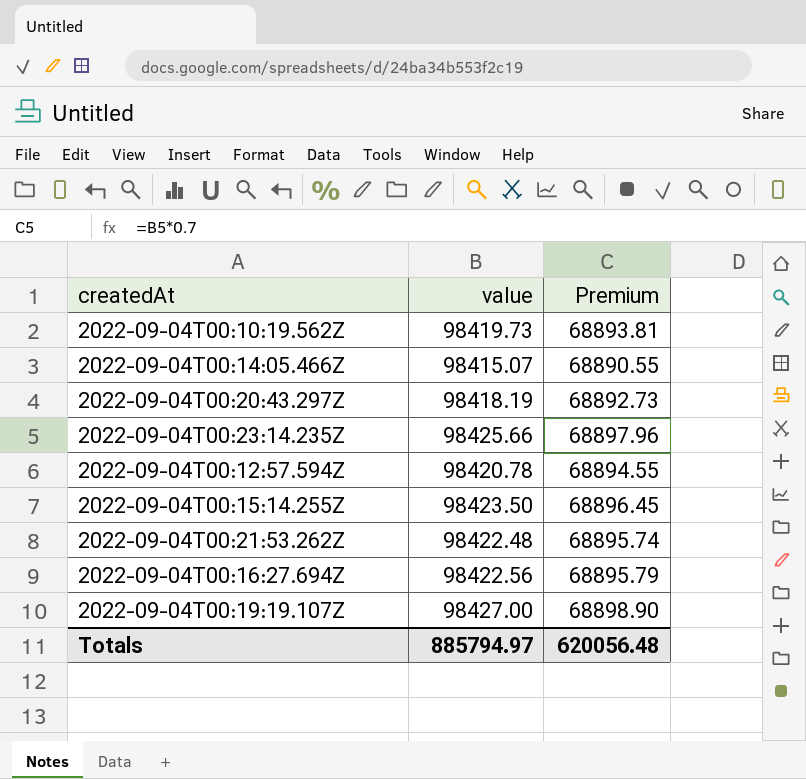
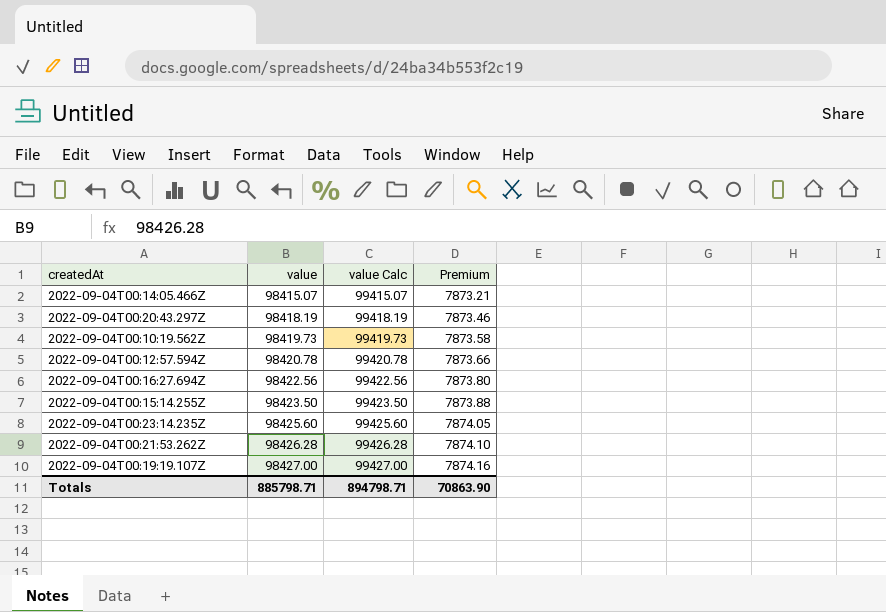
row order: none -> value ascending
column value Calc | formula: none -> [value] + 1000
column Premium | formula: [value] * 0.7 -> [value] * 0.08
2022-09-04T00:23:14.235Z | value: 98425.66 -> 98425.60
2022-09-04T00:21:53.262Z | value: 98422.48 -> 98426.28
Totals | value: 885794.97 -> 885798.71
Totals | Premium: 620056.48 -> 70863.90

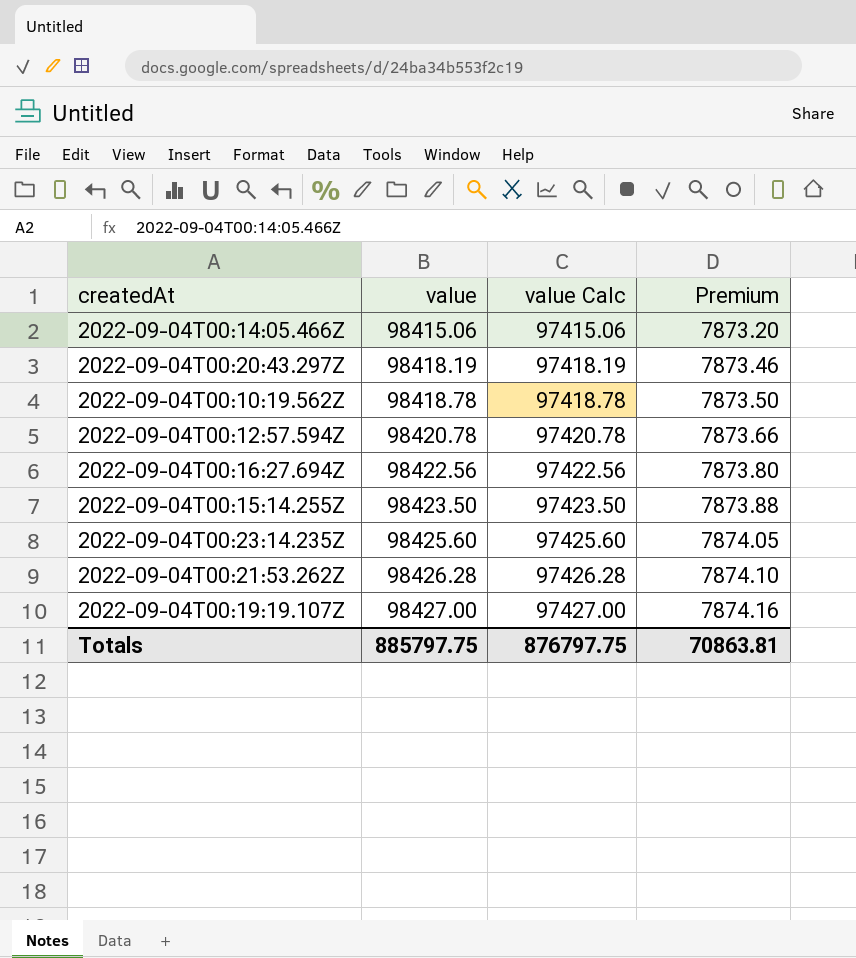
column value Calc | formula: [value] + 1000 -> [value] - 1000
2022-09-04T00:14:05.466Z | value: 98415.07 -> 98415.06
2022-09-04T00:14:05.466Z | Premium: 7873.21 -> 7873.20
2022-09-04T00:10:19.562Z | value: 98419.73 -> 98418.78
2022-09-04T00:10:19.562Z | Premium: 7873.58 -> 7873.50
Totals | value: 885798.71 -> 885797.75
Totals | value Calc: 894798.71 -> 876797.75
Totals | Premium: 70863.90 -> 70863.81

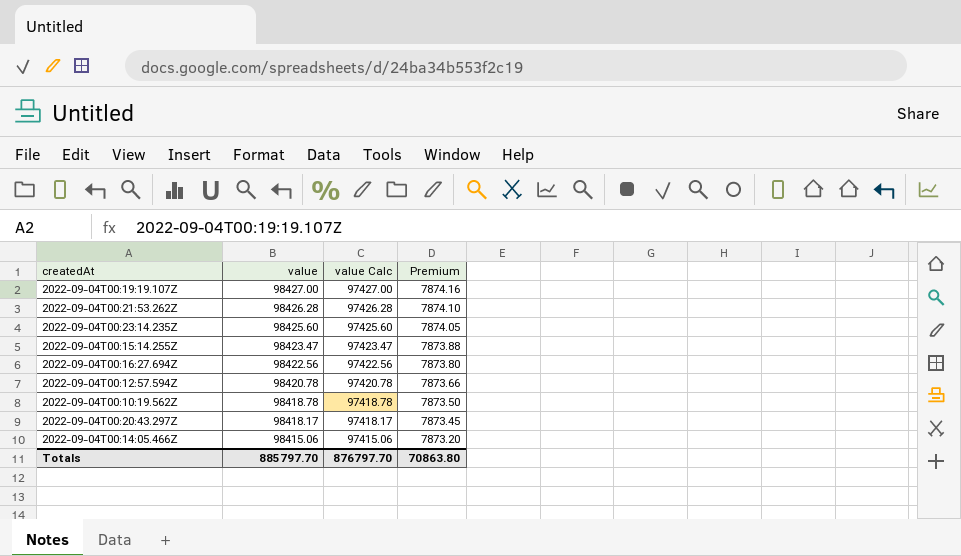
row order: value ascending -> value descending
2022-09-04T00:15:14.255Z | value: 98423.50 -> 98423.47
2022-09-04T00:15:14.255Z | value Calc: 97423.50 -> 97423.47
2022-09-04T00:20:43.297Z | value: 98418.19 -> 98418.17
2022-09-04T00:20:43.297Z | value Calc: 97418.19 -> 97418.17
2022-09-04T00:20:43.297Z | Premium: 7873.46 -> 7873.45
Totals | value: 885797.75 -> 885797.70
Totals | value Calc: 876797.75 -> 876797.70
Totals | Premium: 70863.81 -> 70863.80

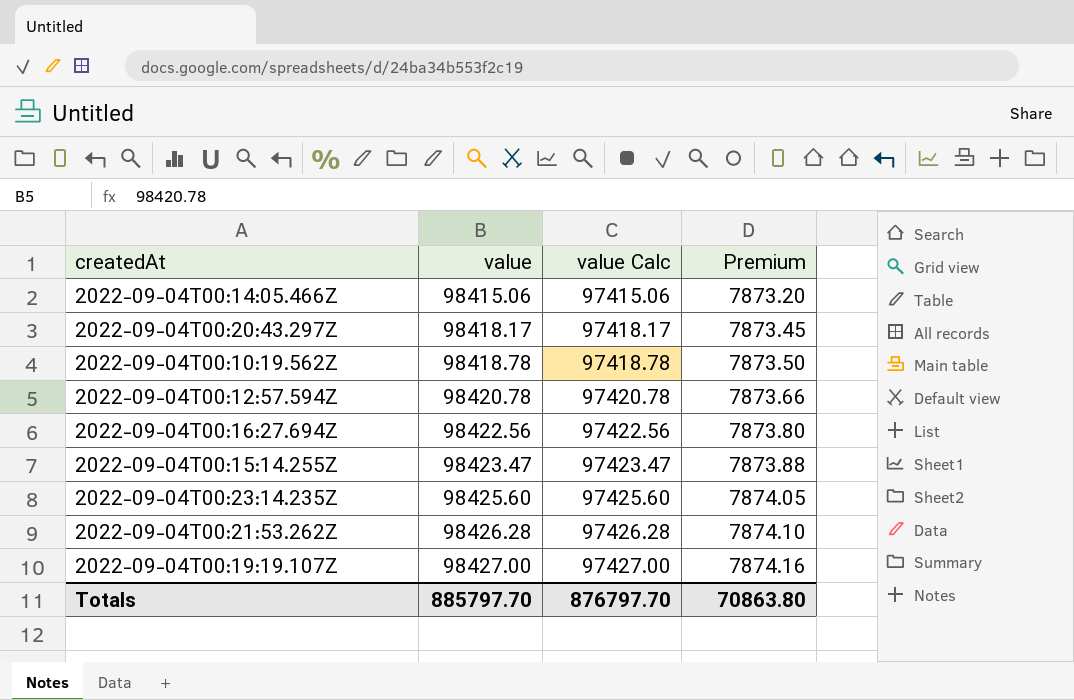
row order: value descending -> value ascending

